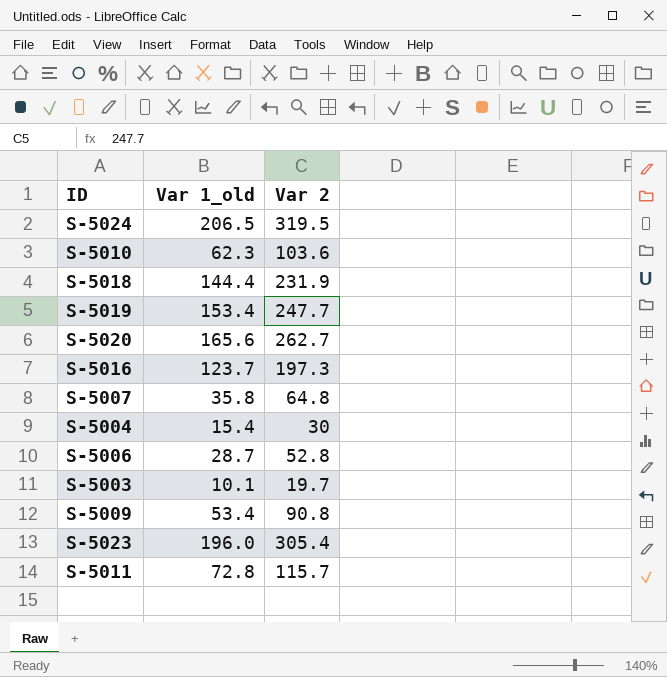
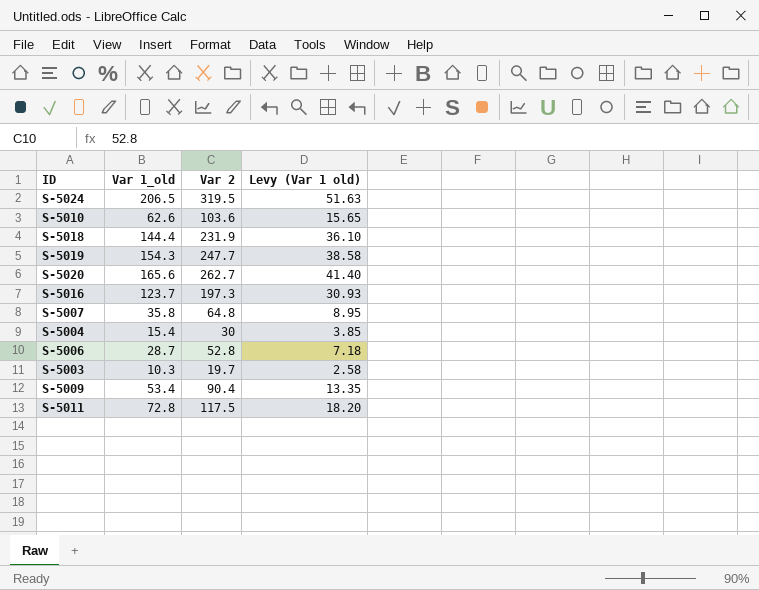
column Levy (Var 1 old) | formula: none -> [Var 1_old] * 0.25
row S-5023: 196.0 | 305.4 -> none
S-5010 | Var 1_old: 62.3 -> 62.6
S-5019 | Var 1_old: 153.4 -> 154.3
S-5003 | Var 1_old: 10.1 -> 10.3
S-5009 | Var 2: 90.8 -> 90.4
S-5011 | Var 2: 115.7 -> 117.5

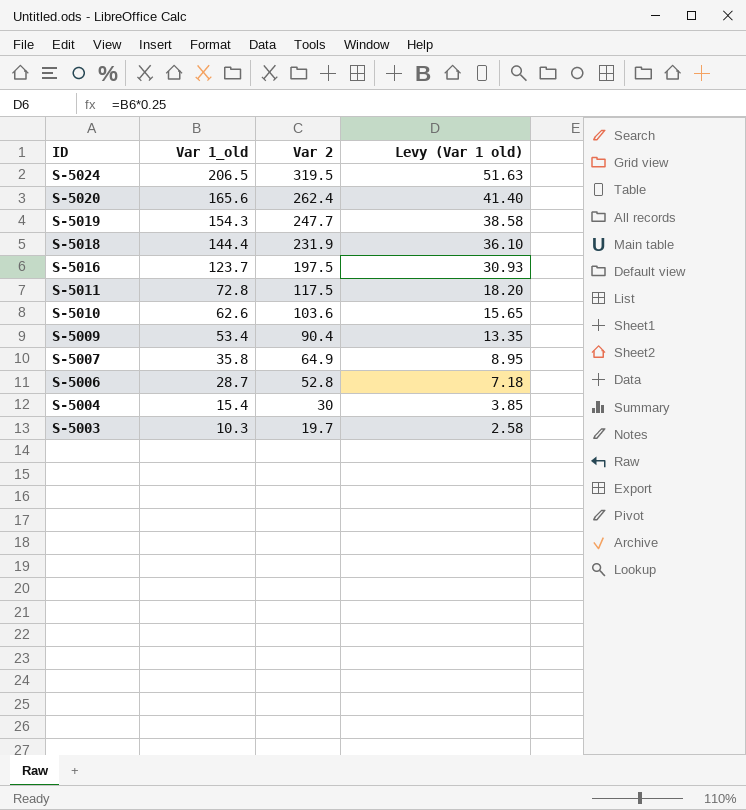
row order: none -> ID descending
S-5020 | Var 2: 262.7 -> 262.4
S-5016 | Var 2: 197.3 -> 197.5
S-5007 | Var 2: 64.8 -> 64.9

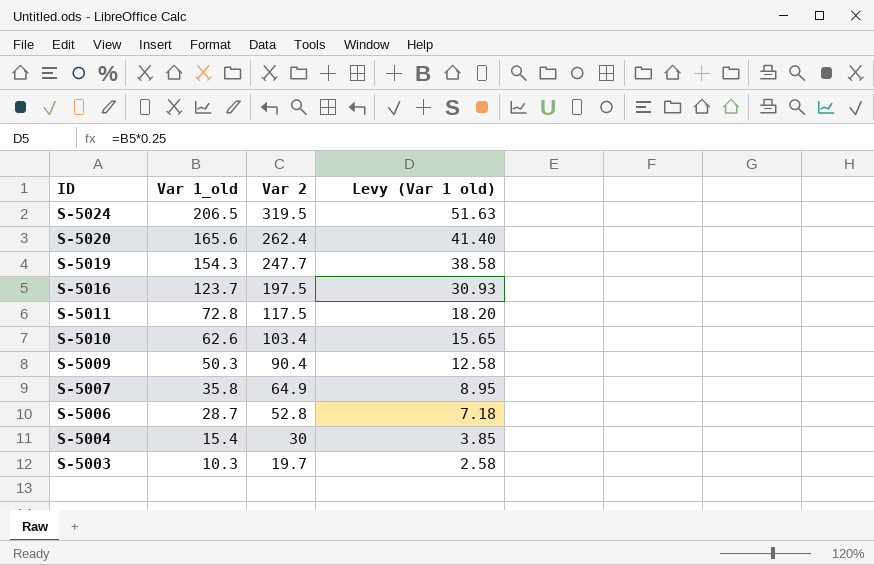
row S-5018: 144.4 | 231.9 | 36.10 -> none
S-5010 | Var 2: 103.6 -> 103.4
S-5009 | Var 1_old: 53.4 -> 50.3
S-5009 | Levy (Var 1 old): 13.35 -> 12.58

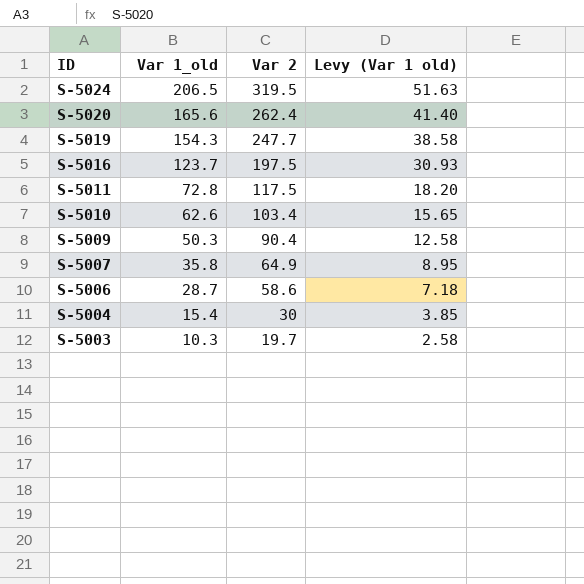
S-5006 | Var 2: 52.8 -> 58.6

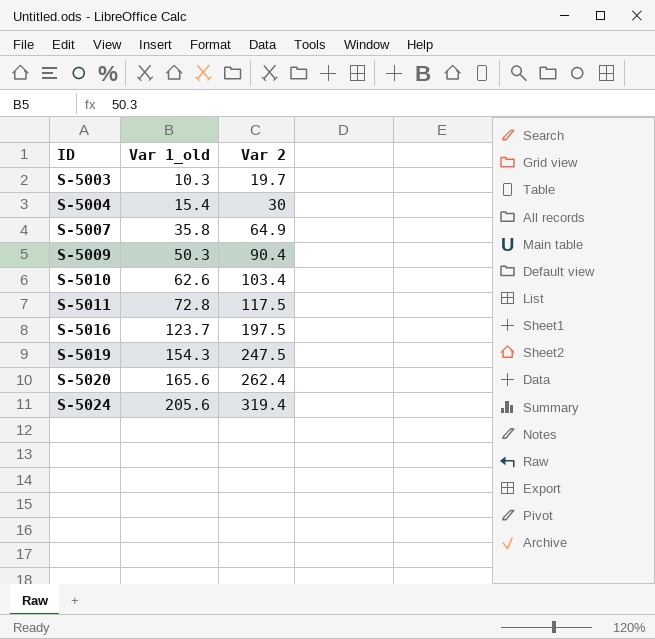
row order: ID descending -> ID ascending
column Levy (Var 1 old) | formula: [Var 1_old] * 0.25 -> none
row S-5006: 28.7 | 58.6 | 7.18 -> none
S-5019 | Var 2: 247.7 -> 247.5
S-5024 | Var 1_old: 206.5 -> 205.6
S-5024 | Var 2: 319.5 -> 319.4

